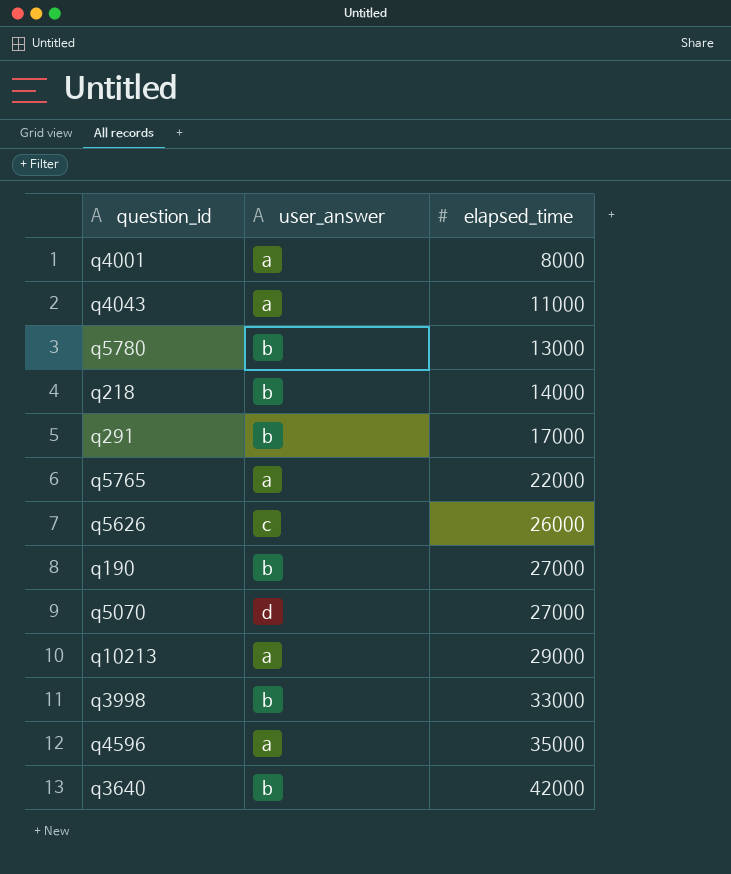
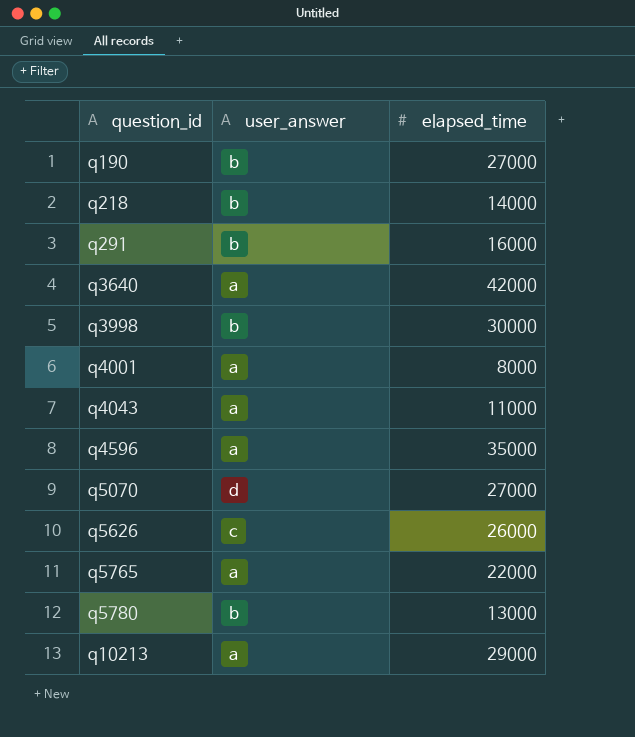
row order: elapsed_time ascending -> question_id ascending
q291 | elapsed_time: 17000 -> 16000
q3640 | user_answer: b -> a
q3998 | elapsed_time: 33000 -> 30000

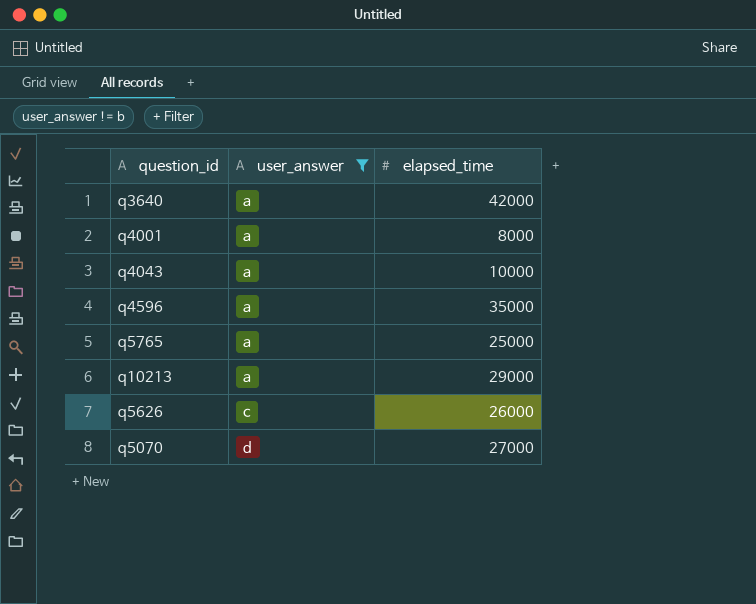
filter: none -> user_answer != b
row order: question_id ascending -> user_answer ascending
q4043 | elapsed_time: 11000 -> 10000
q5765 | elapsed_time: 22000 -> 25000

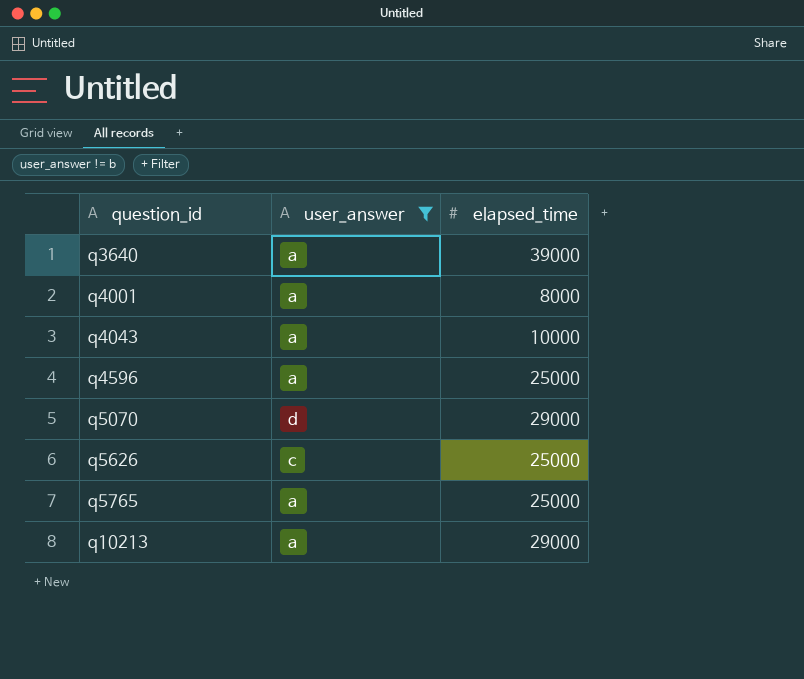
row order: user_answer ascending -> question_id ascending
q3640 | elapsed_time: 42000 -> 39000
q4596 | elapsed_time: 35000 -> 25000
q5070 | elapsed_time: 27000 -> 29000
q5626 | elapsed_time: 26000 -> 25000

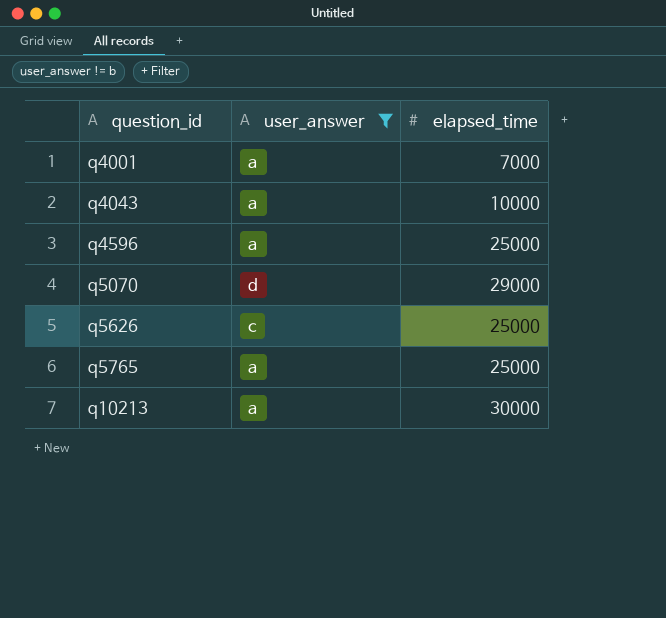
row q3640: a | 39000 -> none
q4001 | elapsed_time: 8000 -> 7000
q10213 | elapsed_time: 29000 -> 30000

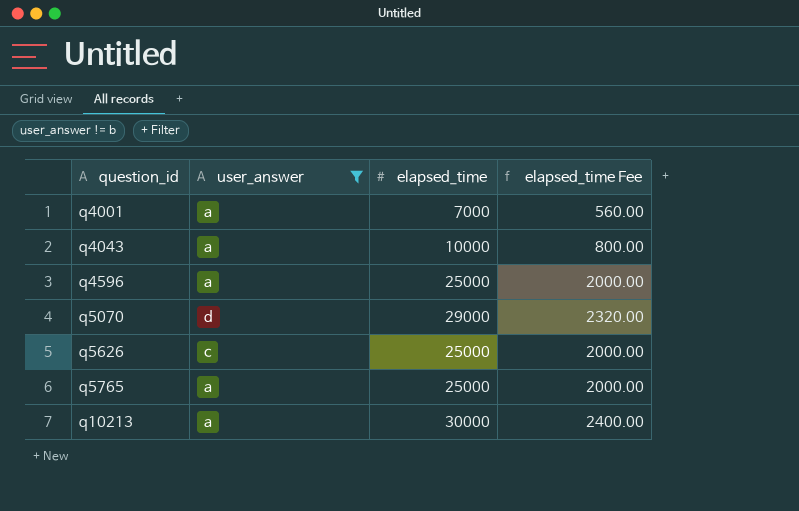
column elapsed_time Fee | formula: none -> [elapsed_time] * 0.08

